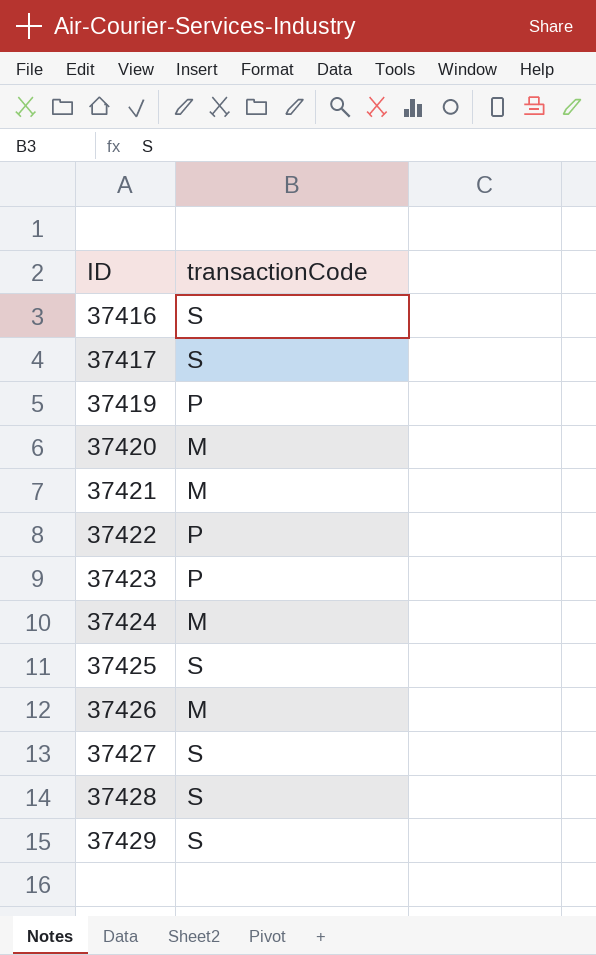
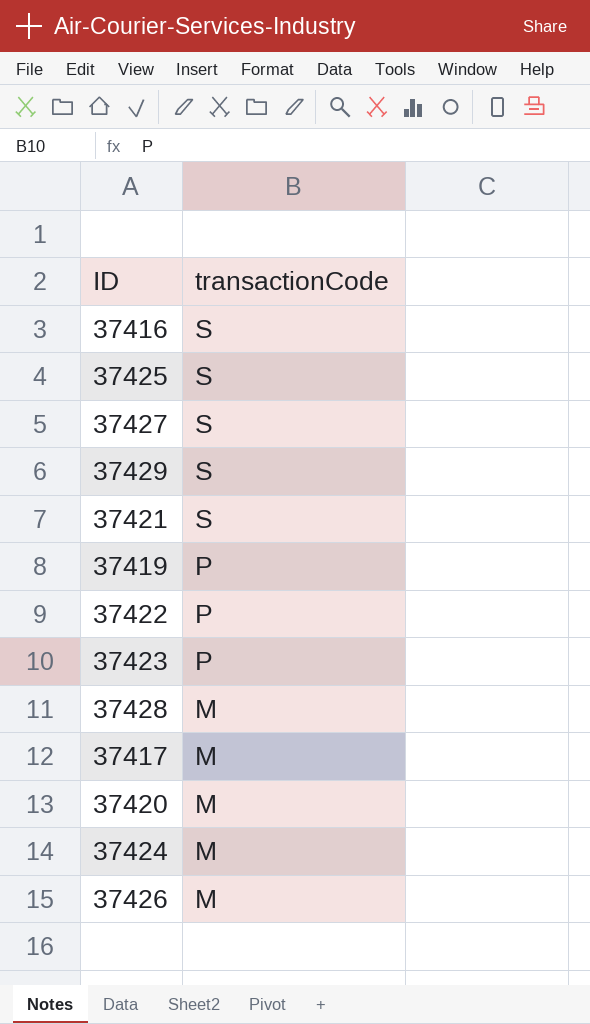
row order: ID ascending -> transactionCode descending
37421 | transactionCode: M -> S
37428 | transactionCode: S -> M
37417 | transactionCode: S -> M

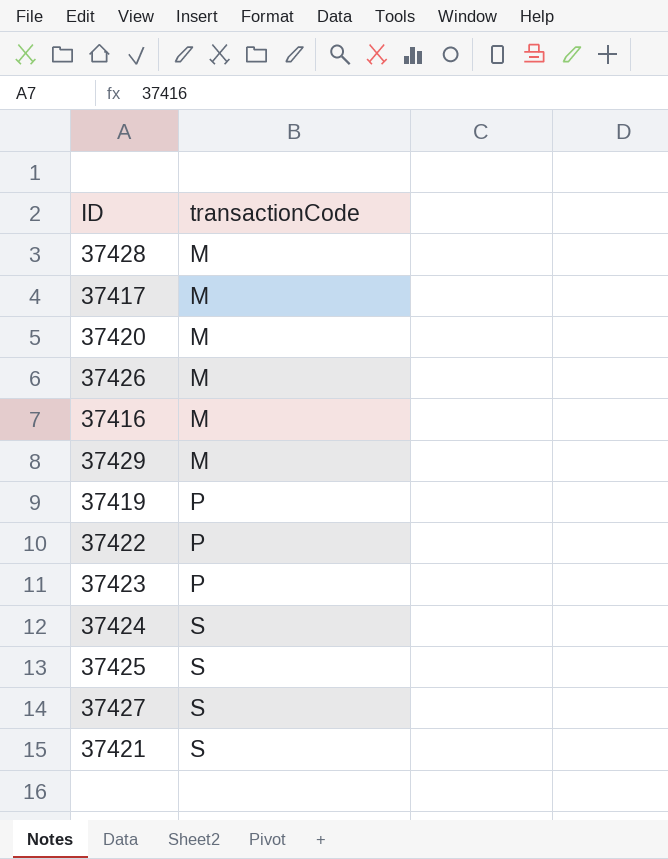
row order: transactionCode descending -> transactionCode ascending
37416 | transactionCode: S -> M
37429 | transactionCode: S -> M
37424 | transactionCode: M -> S

